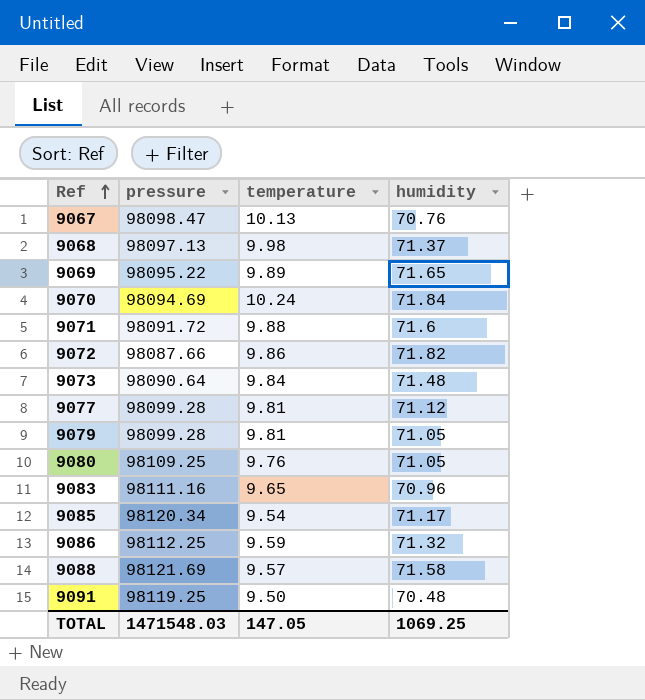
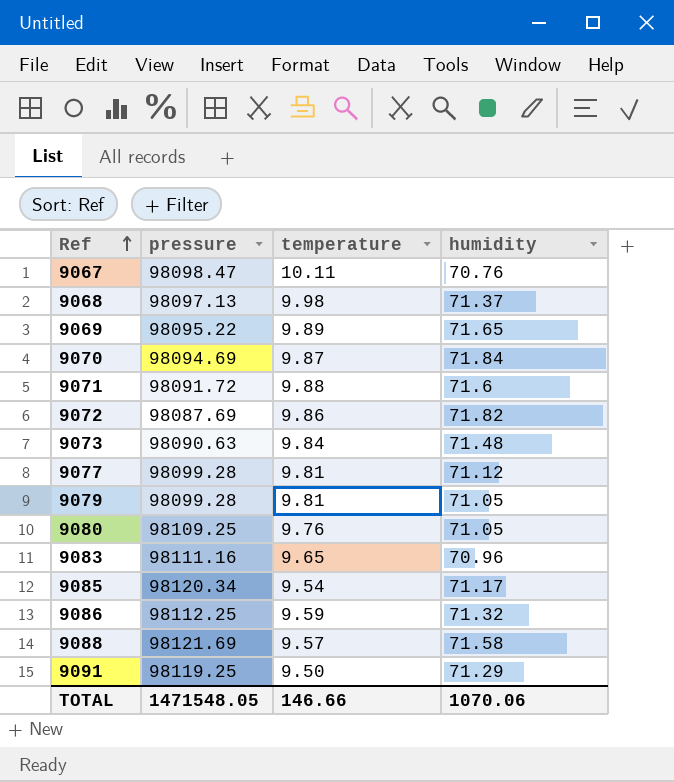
9067 | temperature: 10.13 -> 10.11
9070 | temperature: 10.24 -> 9.87
9072 | pressure: 98087.66 -> 98087.69
9073 | pressure: 98090.64 -> 98090.63
9091 | humidity: 70.48 -> 71.29
TOTAL | pressure: 1471548.03 -> 1471548.05
TOTAL | temperature: 147.05 -> 146.66
TOTAL | humidity: 1069.25 -> 1070.06

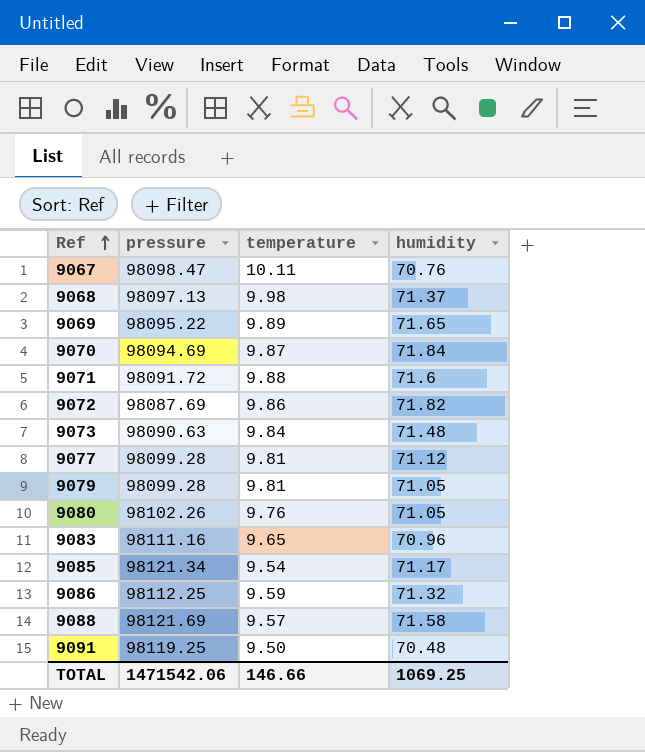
9080 | pressure: 98109.25 -> 98102.26
9085 | pressure: 98120.34 -> 98121.34
9091 | humidity: 71.29 -> 70.48
TOTAL | pressure: 1471548.05 -> 1471542.06
TOTAL | humidity: 1070.06 -> 1069.25

